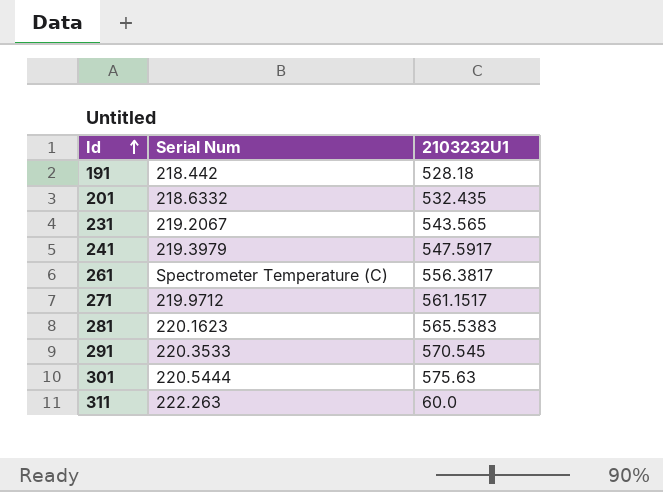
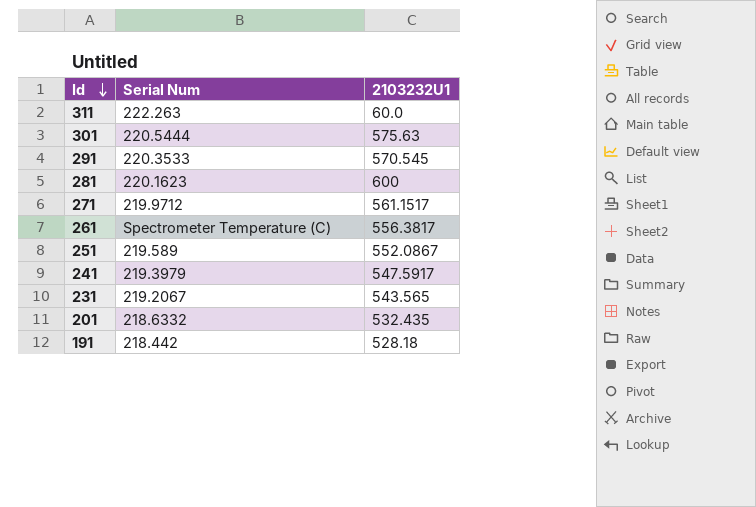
row order: Id ascending -> Id descending
281 | 2103232U1: 565.5383 -> 600
row 251: none -> 219.589 | 552.0867

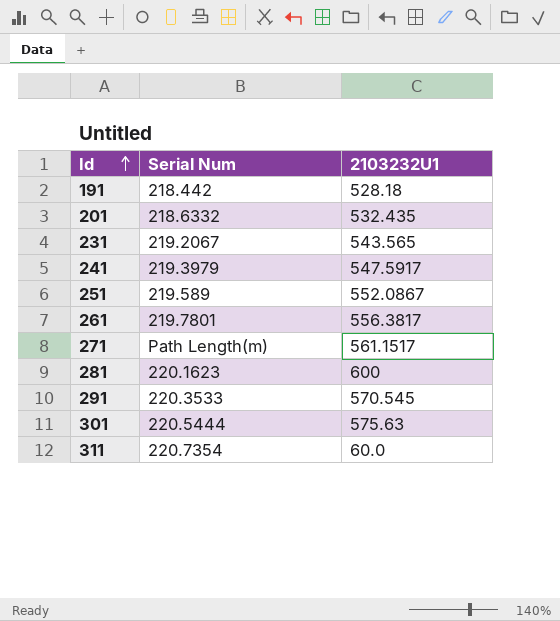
row order: Id descending -> Id ascending
261 | Serial Num: Spectrometer Temperature (C) -> 219.7801
271 | Serial Num: 219.9712 -> Path Length(m)
311 | Serial Num: 222.263 -> 220.7354

